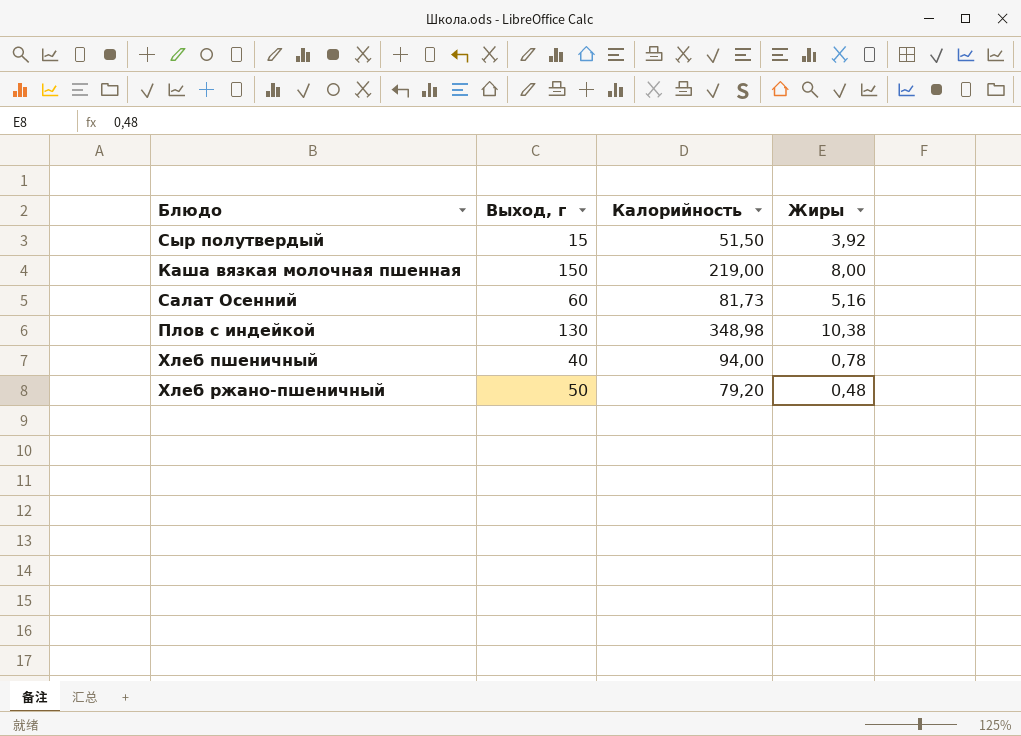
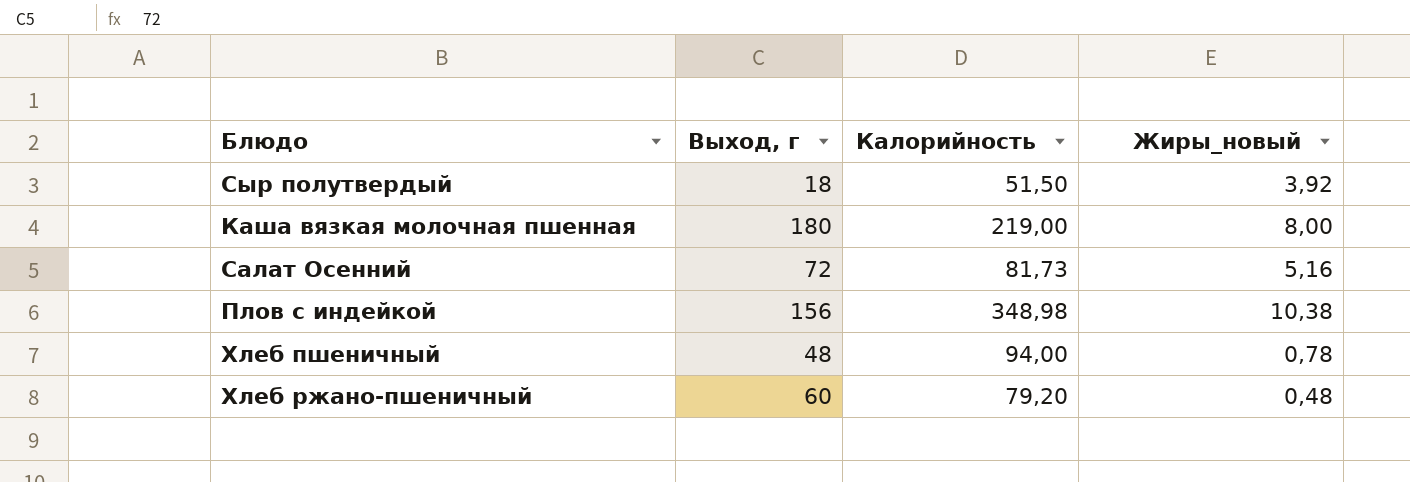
column name: Жиры -> Жиры_новый
Сыр полутвердый | Выход, г: 15 -> 18
Каша вязкая молочная пшенная | Выход, г: 150 -> 180
Салат Осенний | Выход, г: 60 -> 72
Плов с индейкой | Выход, г: 130 -> 156
Хлеб пшеничный | Выход, г: 40 -> 48
Хлеб ржано-пшеничный | Выход, г: 50 -> 60

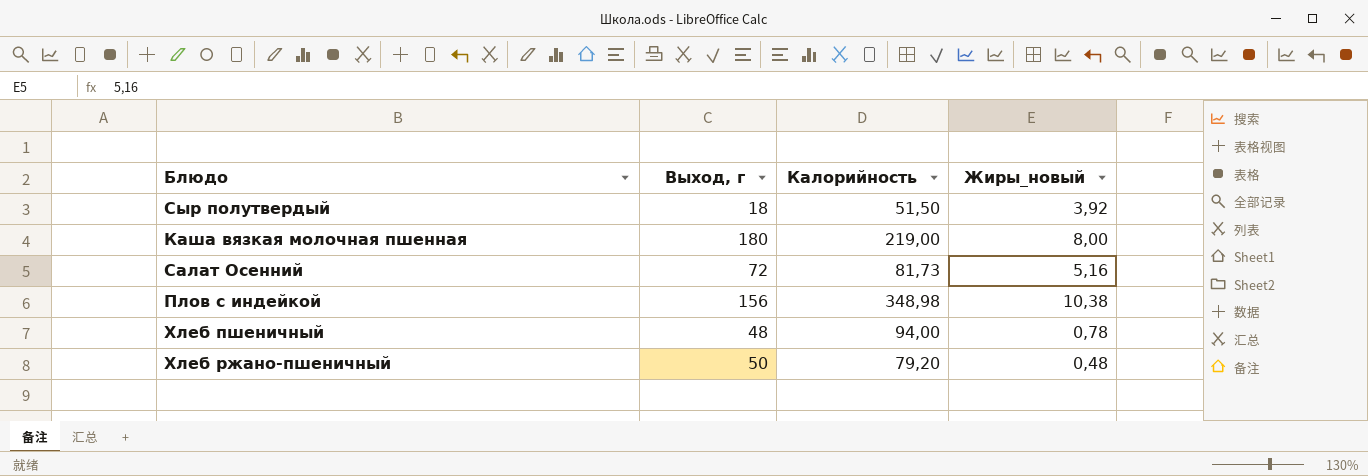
Хлеб ржано-пшеничный | Выход, г: 60 -> 50

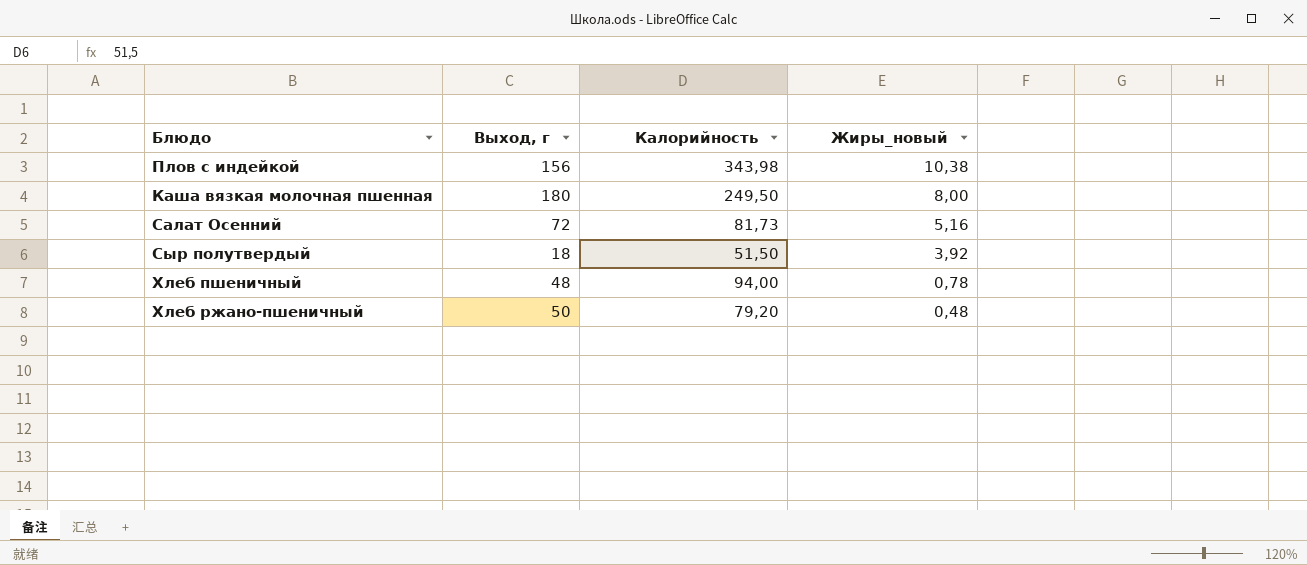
row order: none -> Жиры_новый descending
Плов с индейкой | Калорийность: 348,98 -> 343,98
Каша вязкая молочная пшенная | Калорийность: 219,00 -> 249,50

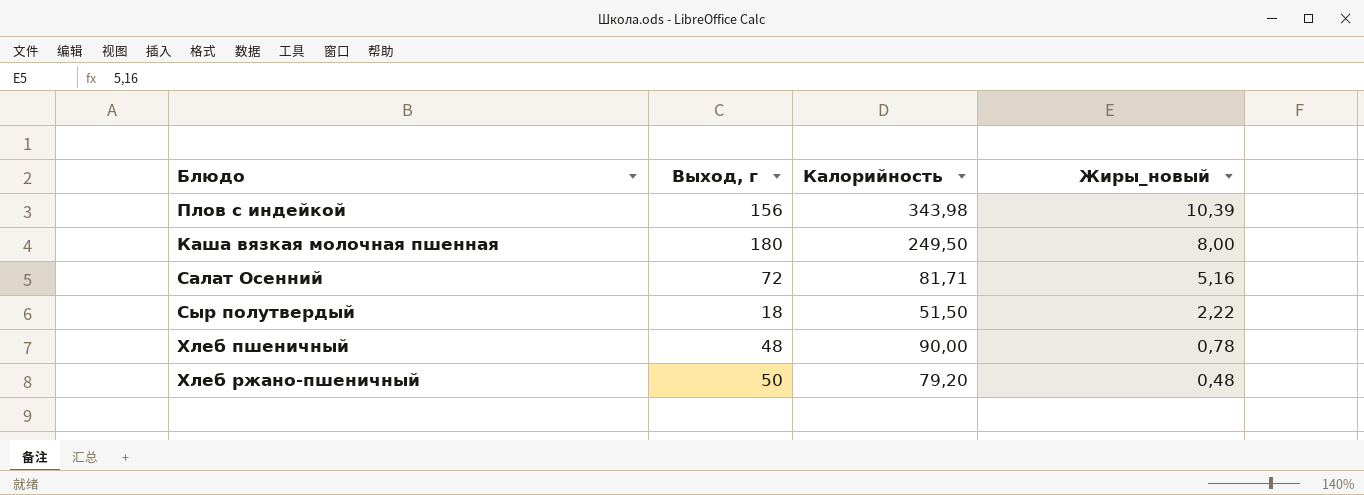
Плов с индейкой | Жиры_новый: 10,38 -> 10,39
Салат Осенний | Калорийность: 81,73 -> 81,71
Сыр полутвердый | Жиры_новый: 3,92 -> 2,22
Хлеб пшеничный | Калорийность: 94,00 -> 90,00

